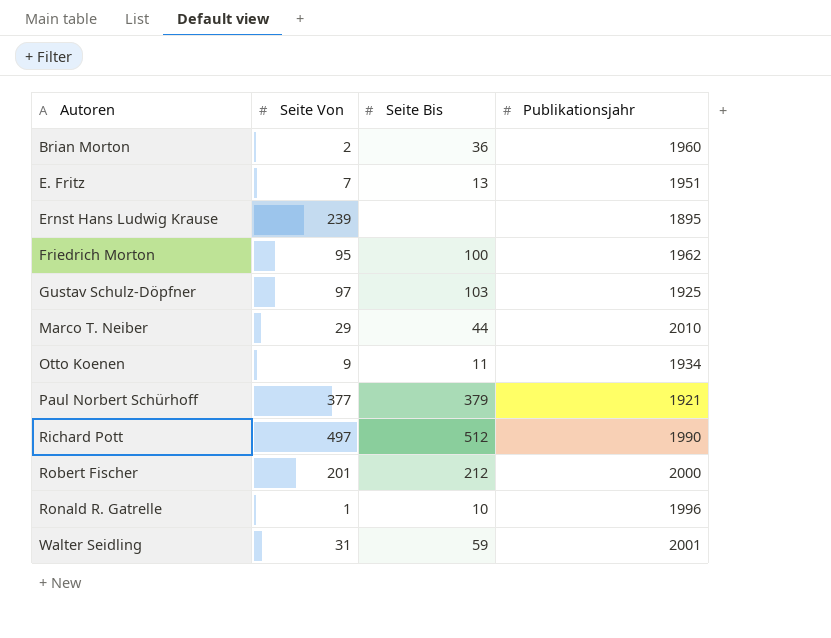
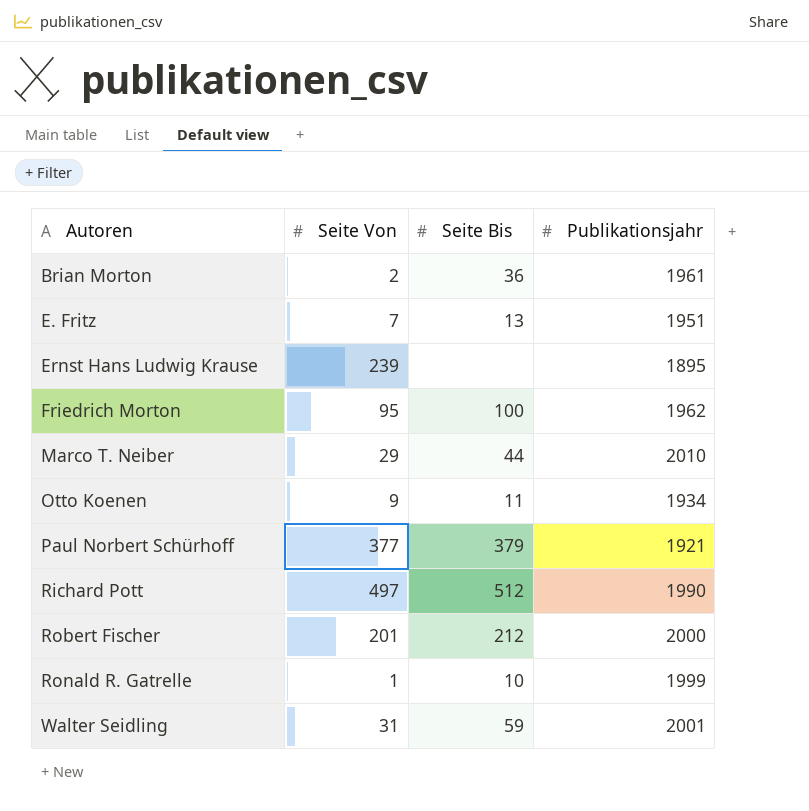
row Gustav Schulz-Döpfner: 97 | 103 | 1925 -> none
Brian Morton | Publikationsjahr: 1960 -> 1961
Ronald R. Gatrelle | Publikationsjahr: 1996 -> 1999

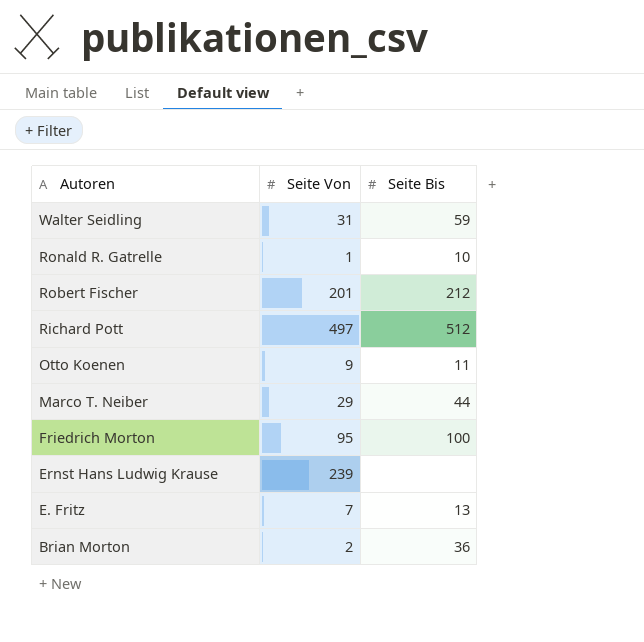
row order: Autoren ascending -> Autoren descending
column Publikationsjahr | position: 4 -> none
row Paul Norbert Schürhoff: 377 | 379 | 1921 -> none

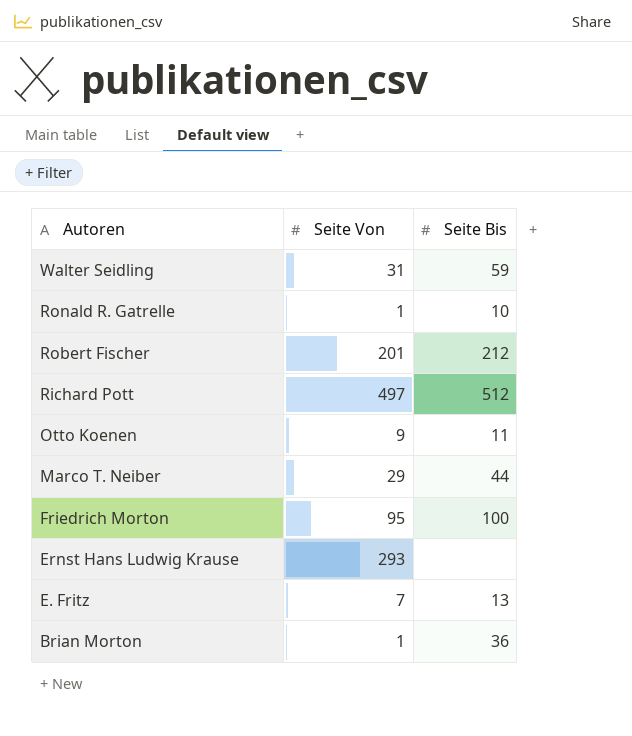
Ernst Hans Ludwig Krause | Seite Von: 239 -> 293
Brian Morton | Seite Von: 2 -> 1

